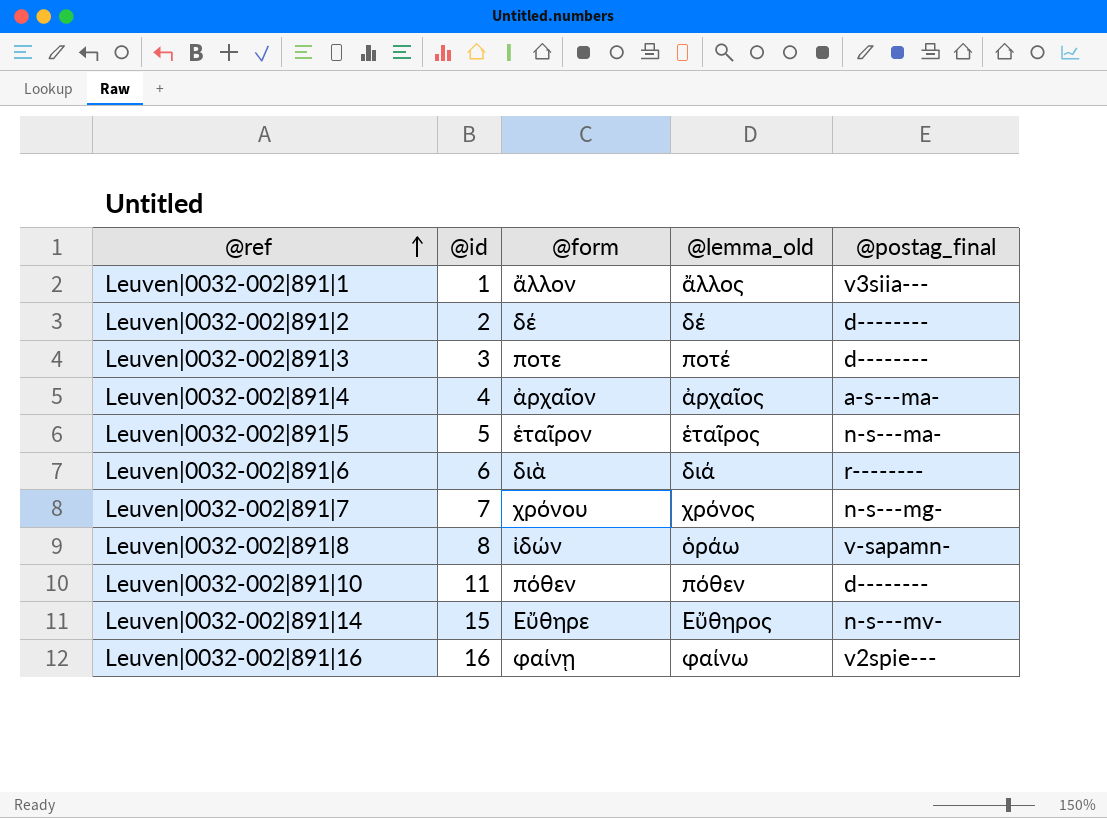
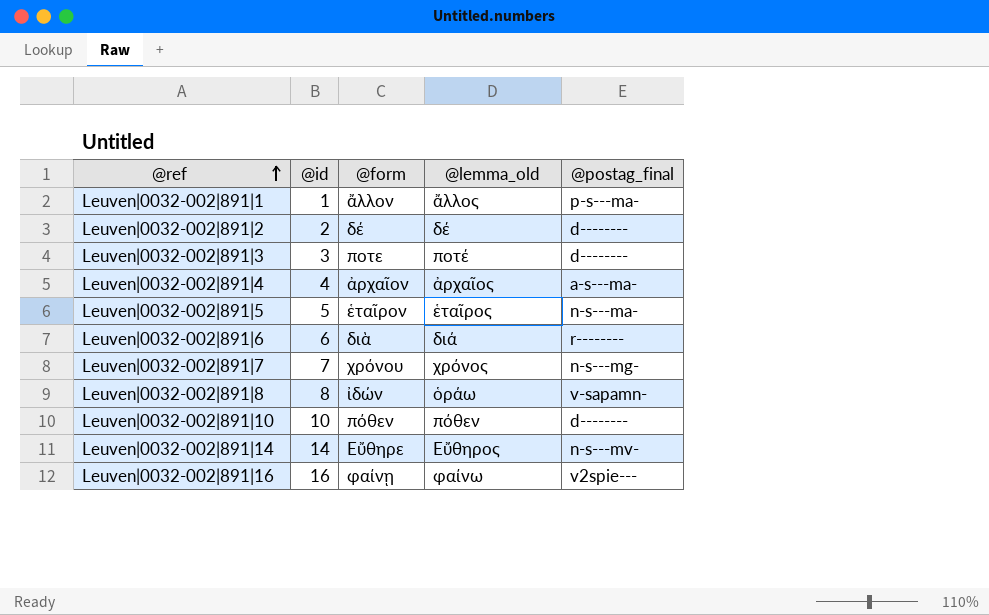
Leuven|0032-002|891|1 | @postag_final: v3siia--- -> p-s---ma-
Leuven|0032-002|891|10 | @id: 11 -> 10
Leuven|0032-002|891|14 | @id: 15 -> 14

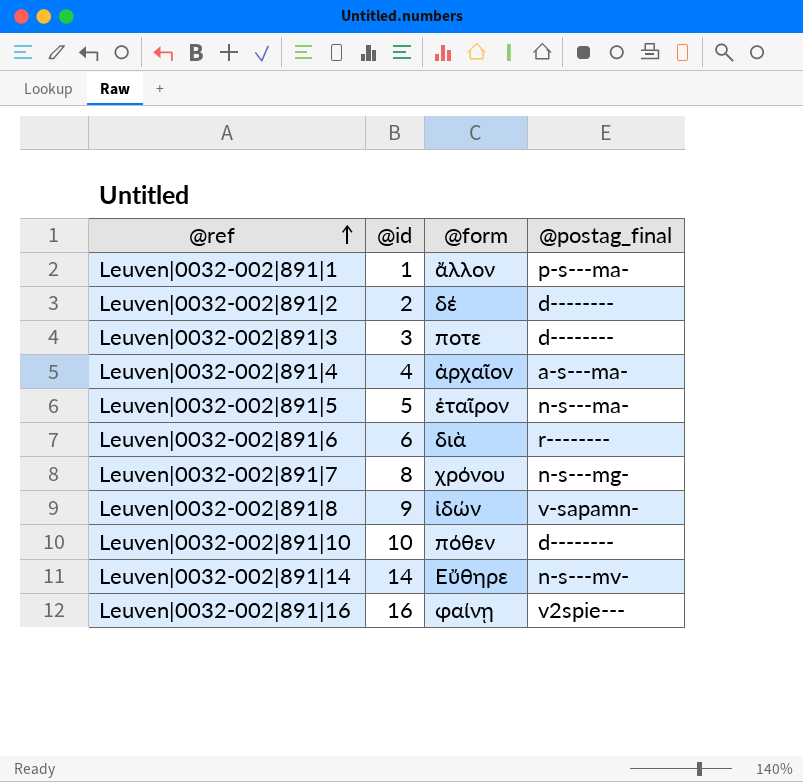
column @lemma_old | position: 4 -> none
Leuven|0032-002|891|7 | @id: 7 -> 8
Leuven|0032-002|891|8 | @id: 8 -> 9

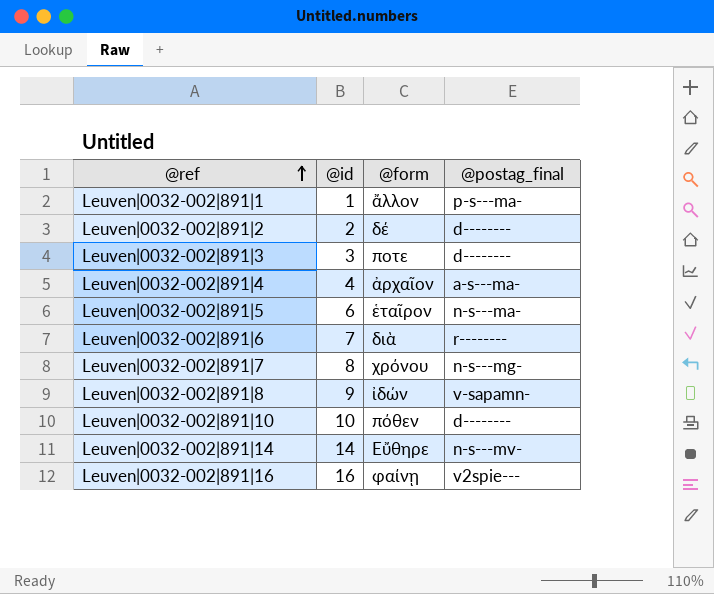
Leuven|0032-002|891|5 | @id: 5 -> 6
Leuven|0032-002|891|6 | @id: 6 -> 7

